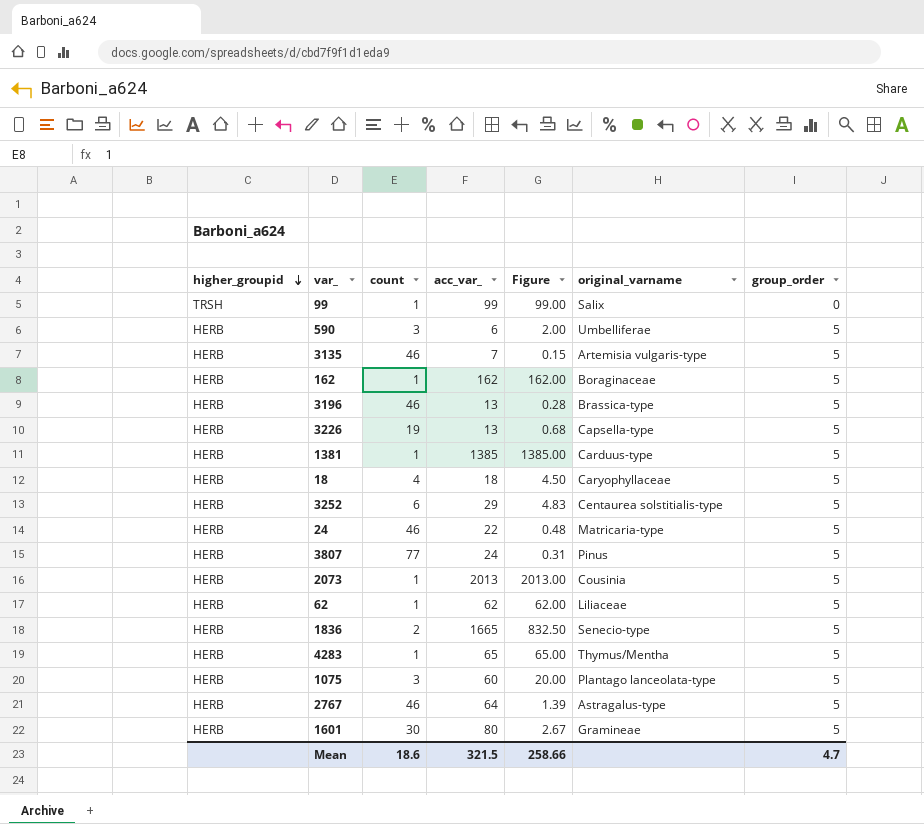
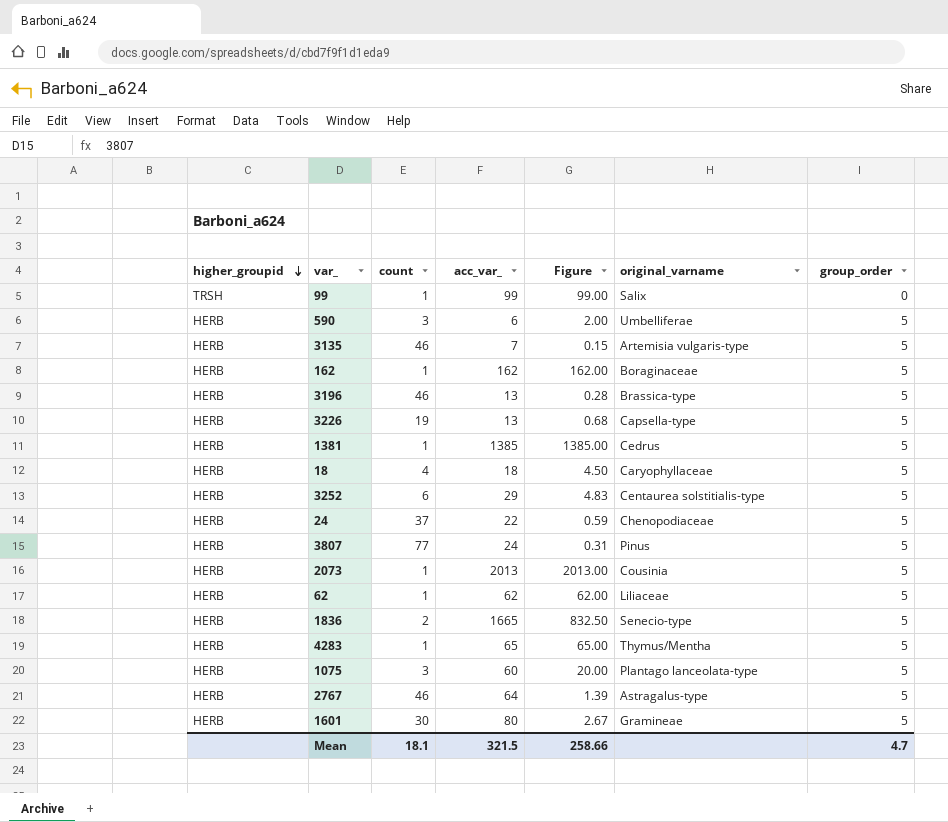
1381 | original_varname: Carduus-type -> Cedrus
24 | count: 46 -> 37
24 | Figure: 0.48 -> 0.59
24 | original_varname: Matricaria-type -> Chenopodiaceae
Mean | count: 18.6 -> 18.1

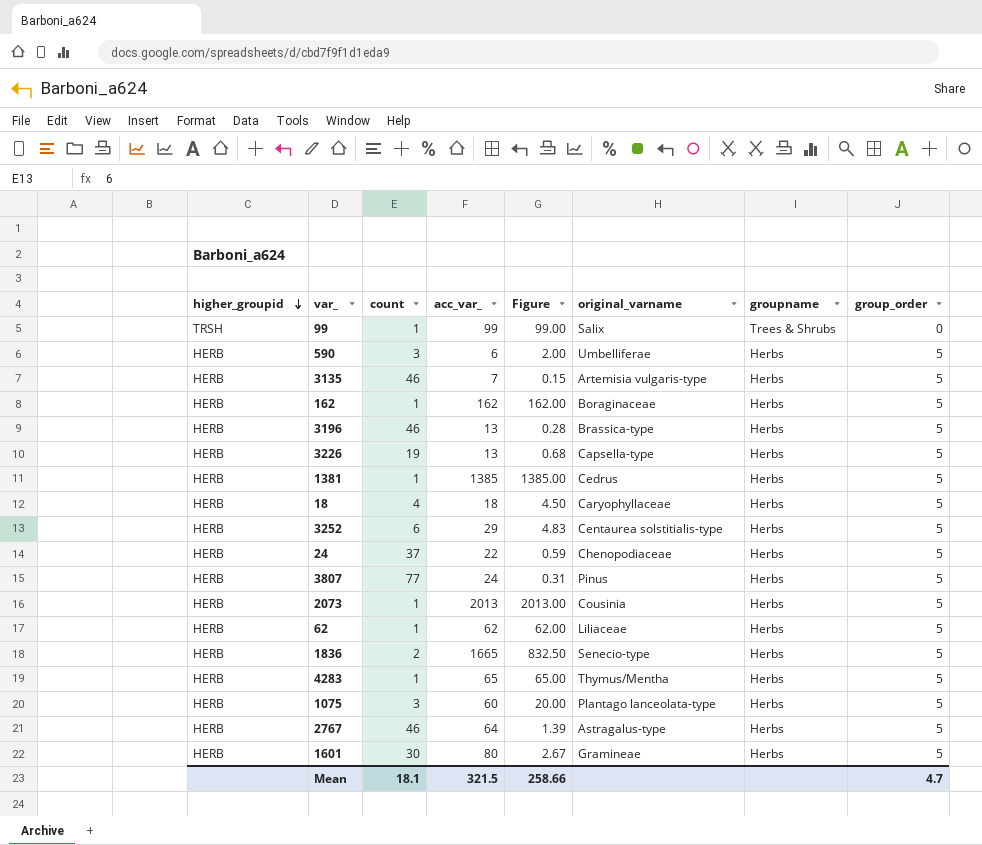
column groupname | position: none -> 7

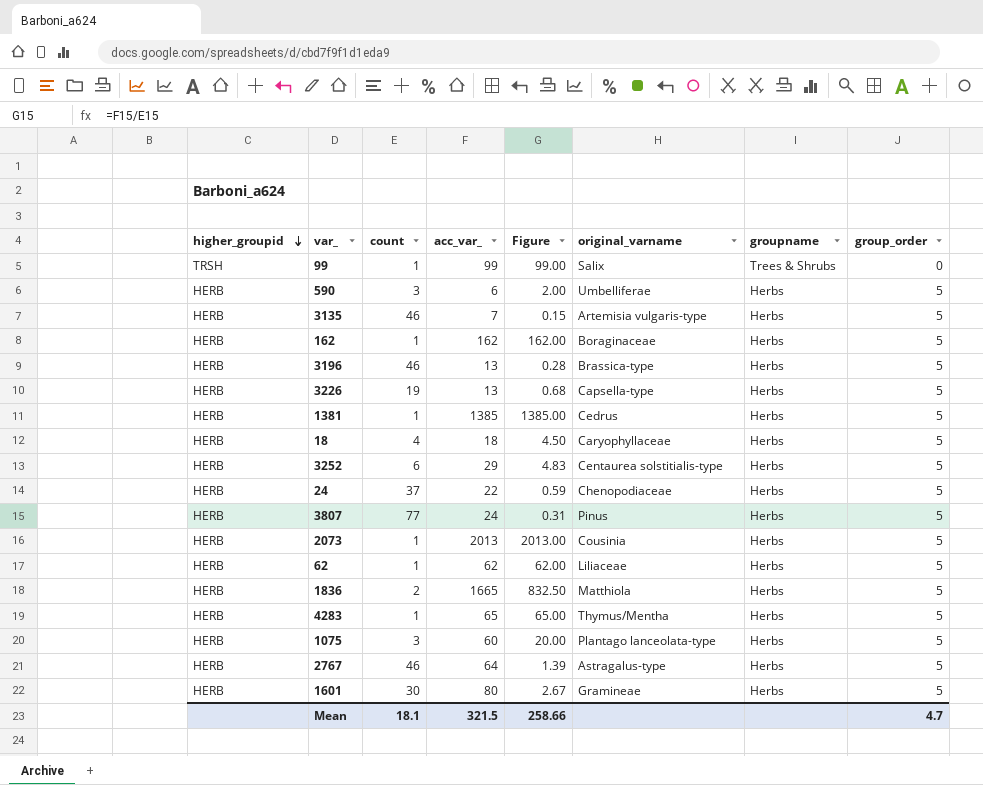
1836 | original_varname: Senecio-type -> Matthiola

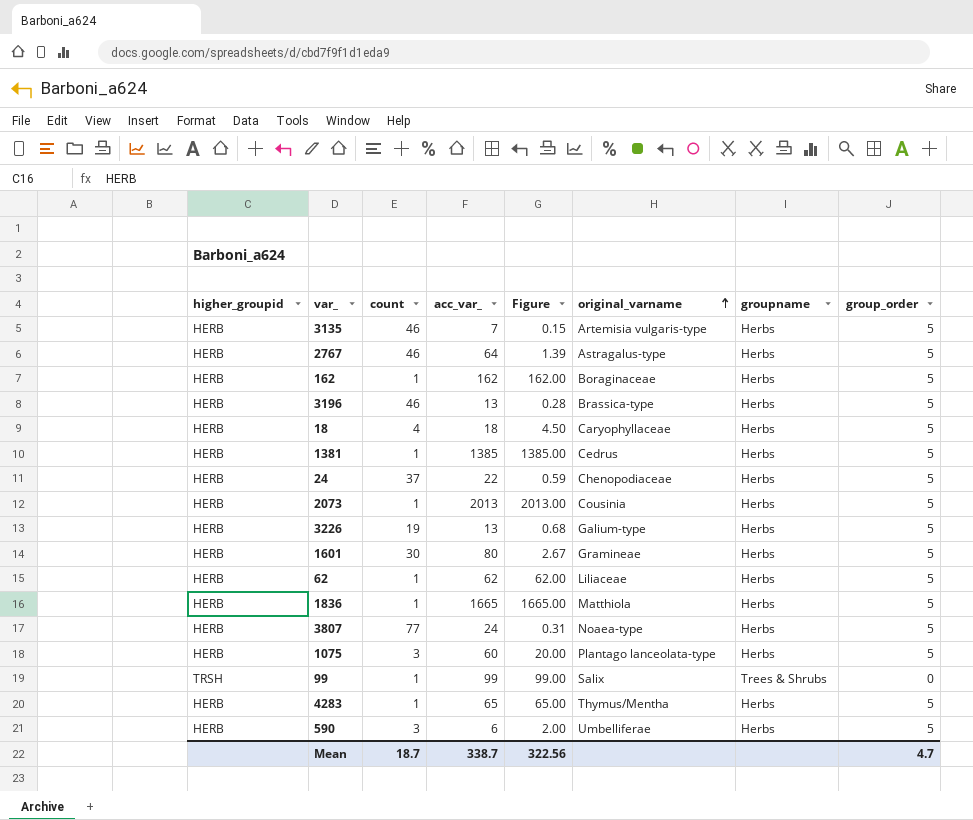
row order: higher_groupid descending -> original_varname ascending
row 3252: HERB | 6 | 29 | 4.83 | Centaurea solstitialis-type | Herbs | 5 -> none
3226 | original_varname: Capsella-type -> Galium-type
1836 | count: 2 -> 1
1836 | Figure: 832.50 -> 1665.00
3807 | original_varname: Pinus -> Noaea-type
Mean | count: 18.1 -> 18.7
Mean | acc_var_: 321.5 -> 338.7
Mean | Figure: 258.66 -> 322.56

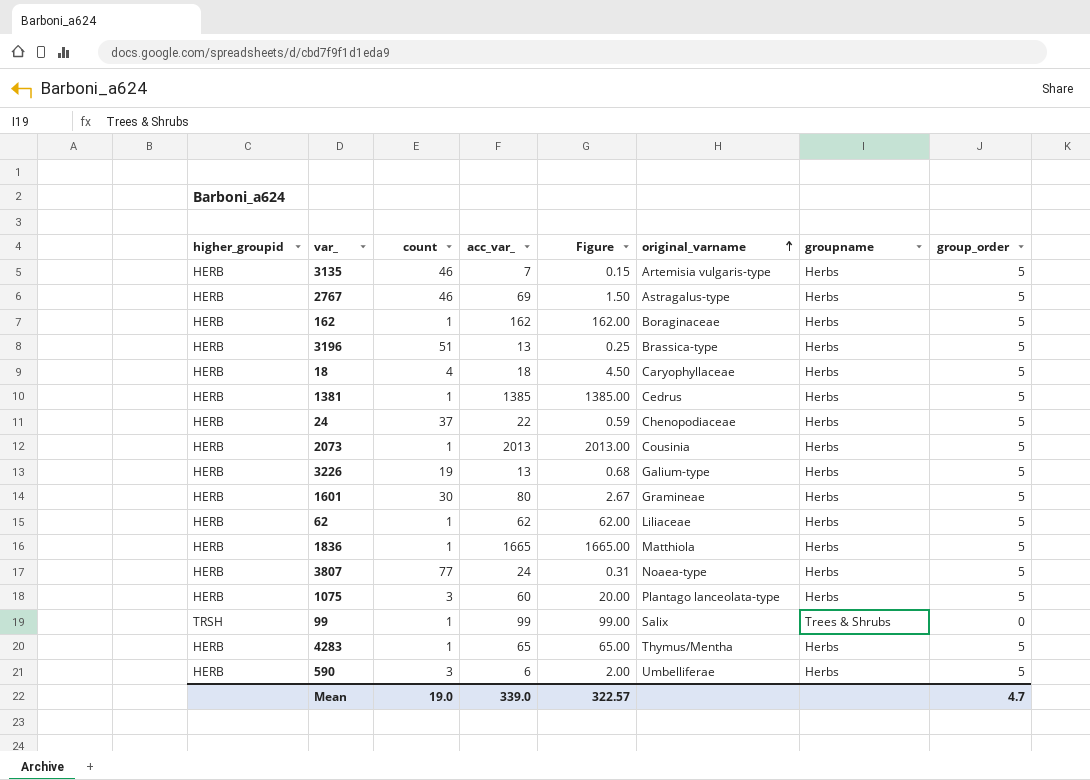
2767 | acc_var_: 64 -> 69
2767 | Figure: 1.39 -> 1.50
3196 | count: 46 -> 51
3196 | Figure: 0.28 -> 0.25
Mean | count: 18.7 -> 19.0
Mean | acc_var_: 338.7 -> 339.0
Mean | Figure: 322.56 -> 322.57

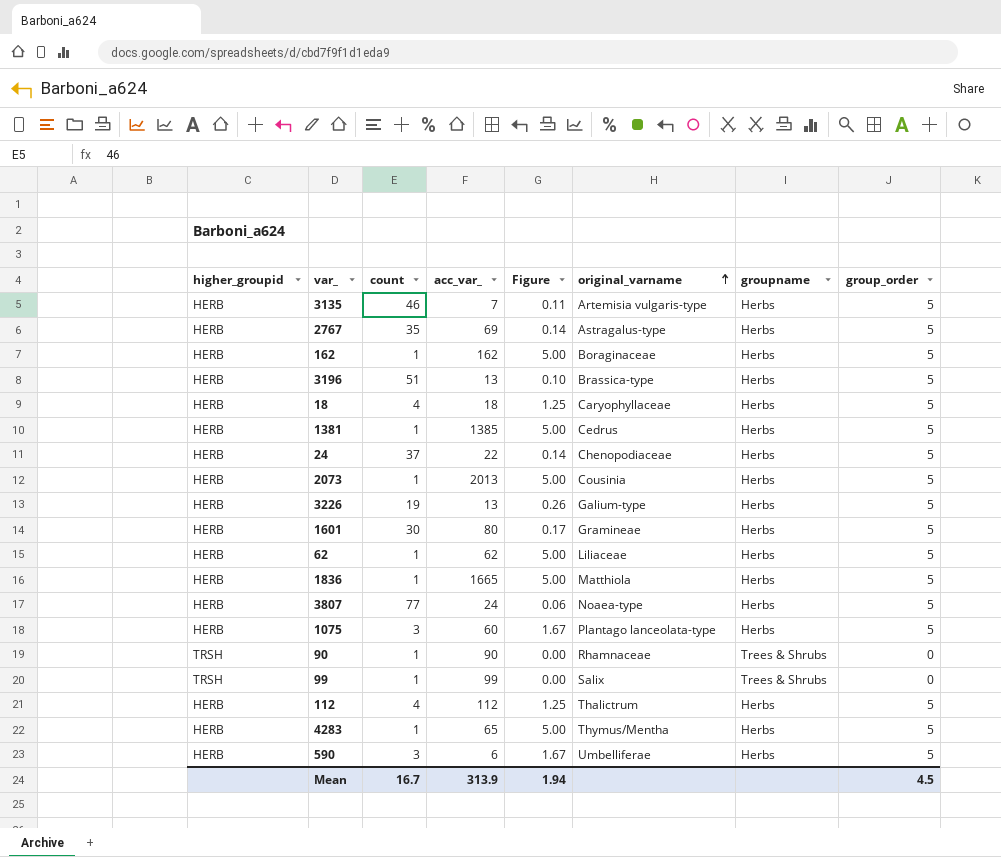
column Figure | formula: [acc_var_] / [count] -> [group_order] / [count]
2767 | count: 46 -> 35
row 90: none -> TRSH | 1 | 90 | 0.00 | Rhamnaceae | Trees & Shrubs | 0
row 112: none -> HERB | 4 | 112 | 1.25 | Thalictrum | Herbs | 5
Mean | count: 19.0 -> 16.7
Mean | acc_var_: 339.0 -> 313.9
Mean | Figure: 322.57 -> 1.94
Mean | group_order: 4.7 -> 4.5

